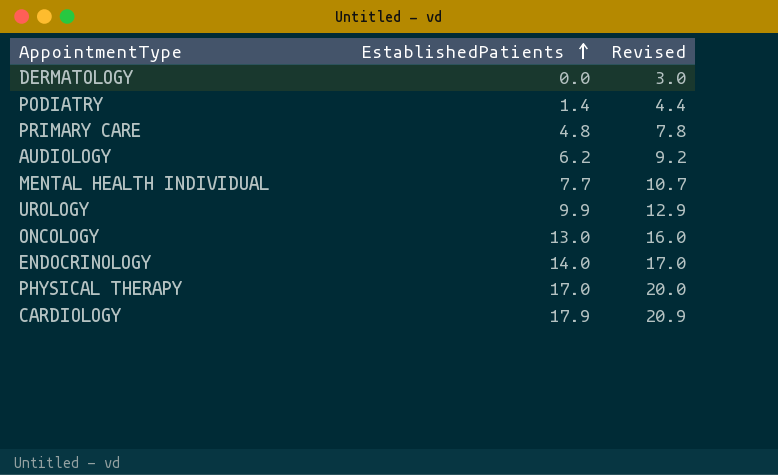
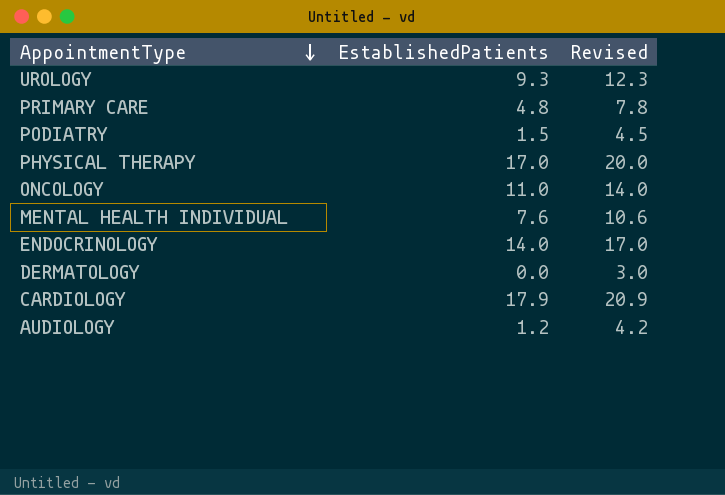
row order: EstablishedPatients ascending -> AppointmentType descending
UROLOGY | EstablishedPatients: 9.9 -> 9.3
UROLOGY | Revised: 12.9 -> 12.3
PODIATRY | EstablishedPatients: 1.4 -> 1.5
PODIATRY | Revised: 4.4 -> 4.5
ONCOLOGY | EstablishedPatients: 13.0 -> 11.0
ONCOLOGY | Revised: 16.0 -> 14.0
MENTAL HEALTH INDIVIDUAL | EstablishedPatients: 7.7 -> 7.6
MENTAL HEALTH INDIVIDUAL | Revised: 10.7 -> 10.6
AUDIOLOGY | EstablishedPatients: 6.2 -> 1.2
AUDIOLOGY | Revised: 9.2 -> 4.2

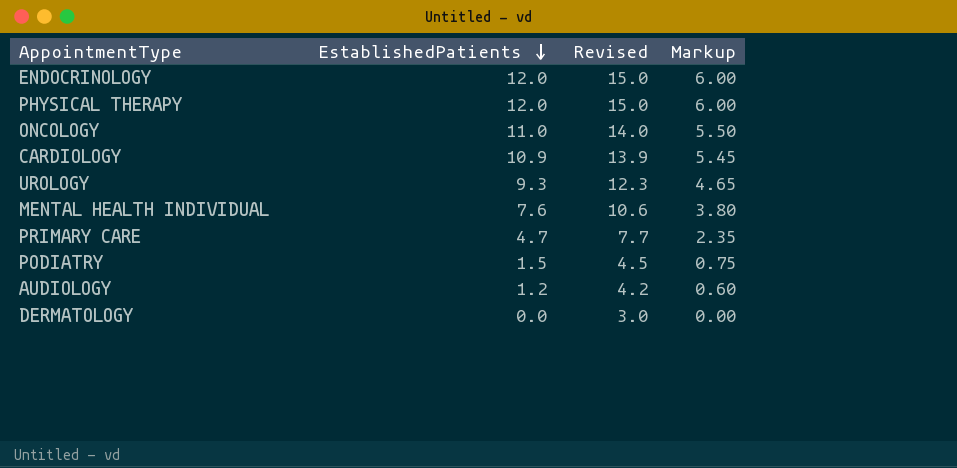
row order: AppointmentType descending -> EstablishedPatients descending
column Markup | formula: none -> [EstablishedPatients] * 0.5
ENDOCRINOLOGY | EstablishedPatients: 14.0 -> 12.0
ENDOCRINOLOGY | Revised: 17.0 -> 15.0
PHYSICAL THERAPY | EstablishedPatients: 17.0 -> 12.0
PHYSICAL THERAPY | Revised: 20.0 -> 15.0
CARDIOLOGY | EstablishedPatients: 17.9 -> 10.9
CARDIOLOGY | Revised: 20.9 -> 13.9
PRIMARY CARE | EstablishedPatients: 4.8 -> 4.7
PRIMARY CARE | Revised: 7.8 -> 7.7

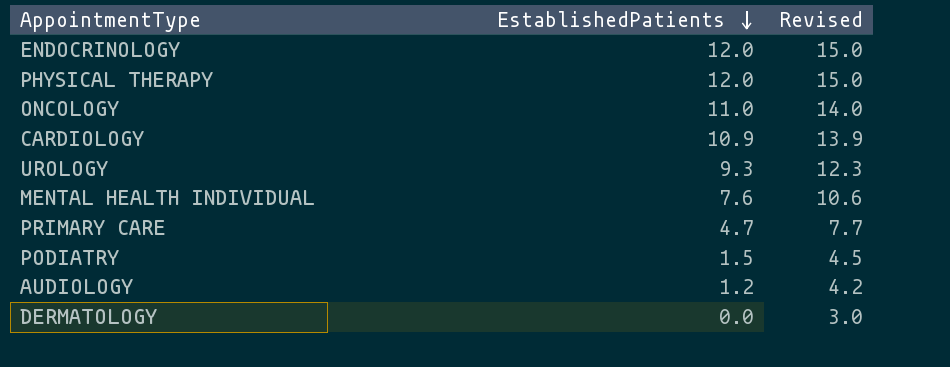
column Markup | formula: [EstablishedPatients] * 0.5 -> none

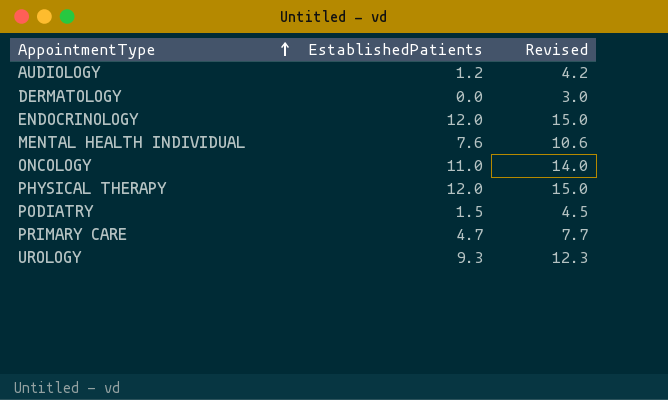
row order: EstablishedPatients descending -> AppointmentType ascending
row CARDIOLOGY: 10.9 | 13.9 -> none

